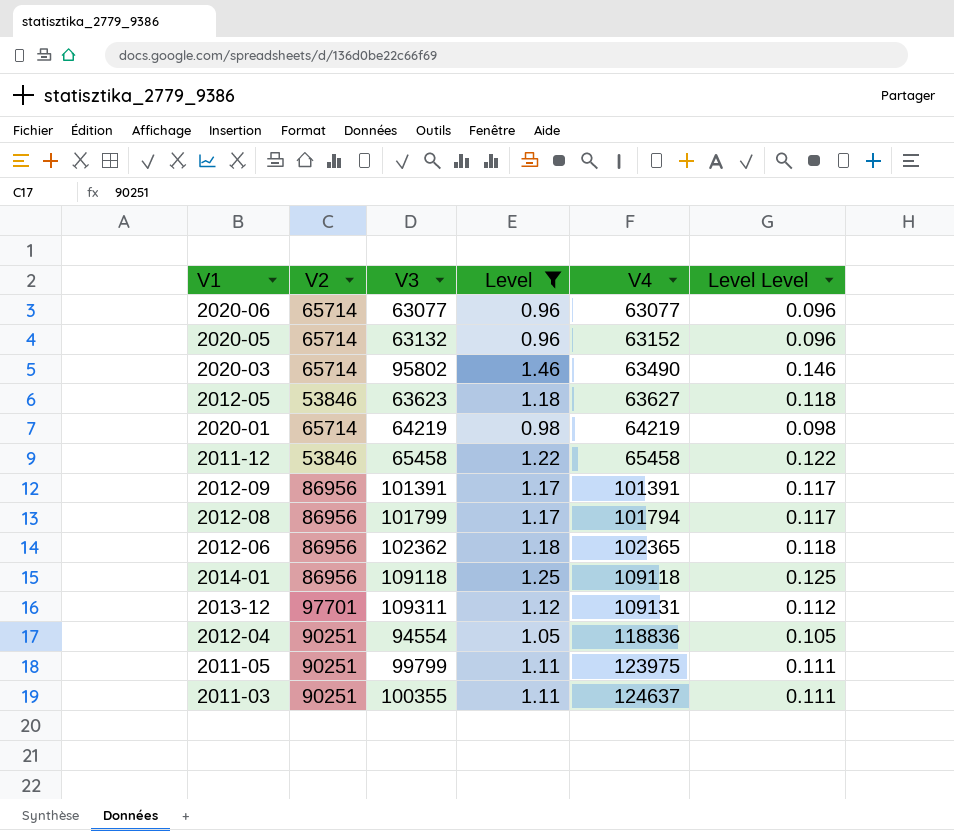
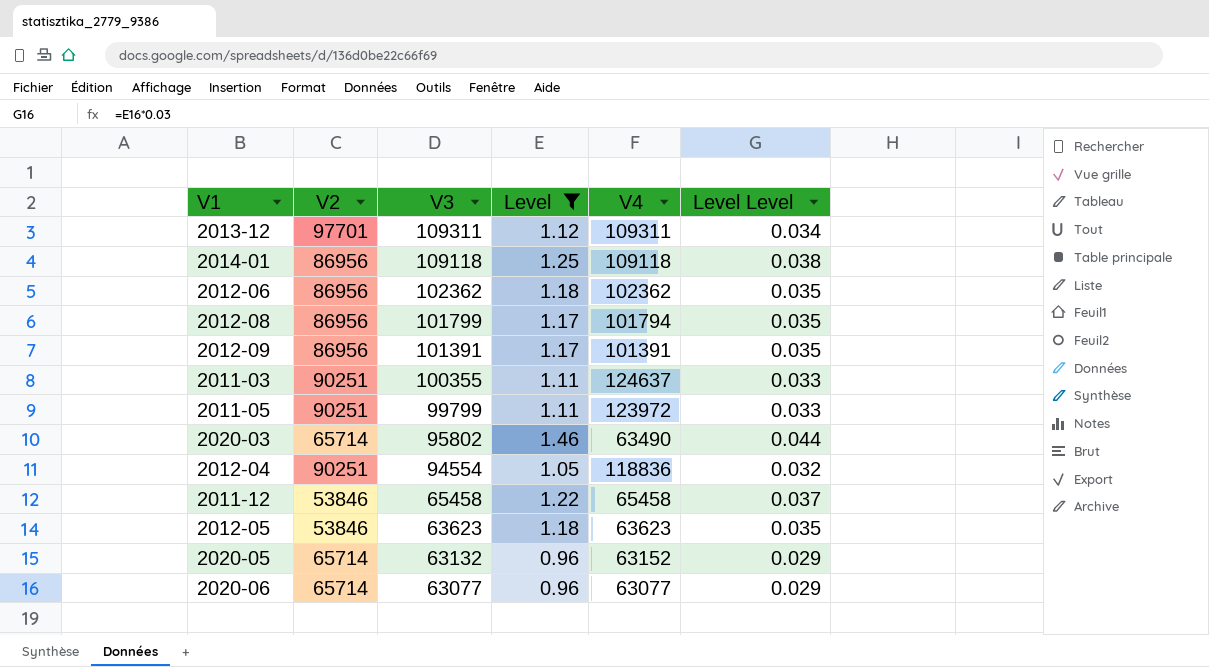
row order: V4 ascending -> V3 descending
column Level Level | formula: [Level] * 0.1 -> [Level] * 0.03
row 2020-01: 65714 | 64219 | 0.98 | 64219 | 0.098 -> none
2013-12 | V4: 109131 -> 109311
2012-06 | V4: 102365 -> 102362
2011-05 | V4: 123975 -> 123972
2012-05 | V4: 63627 -> 63623

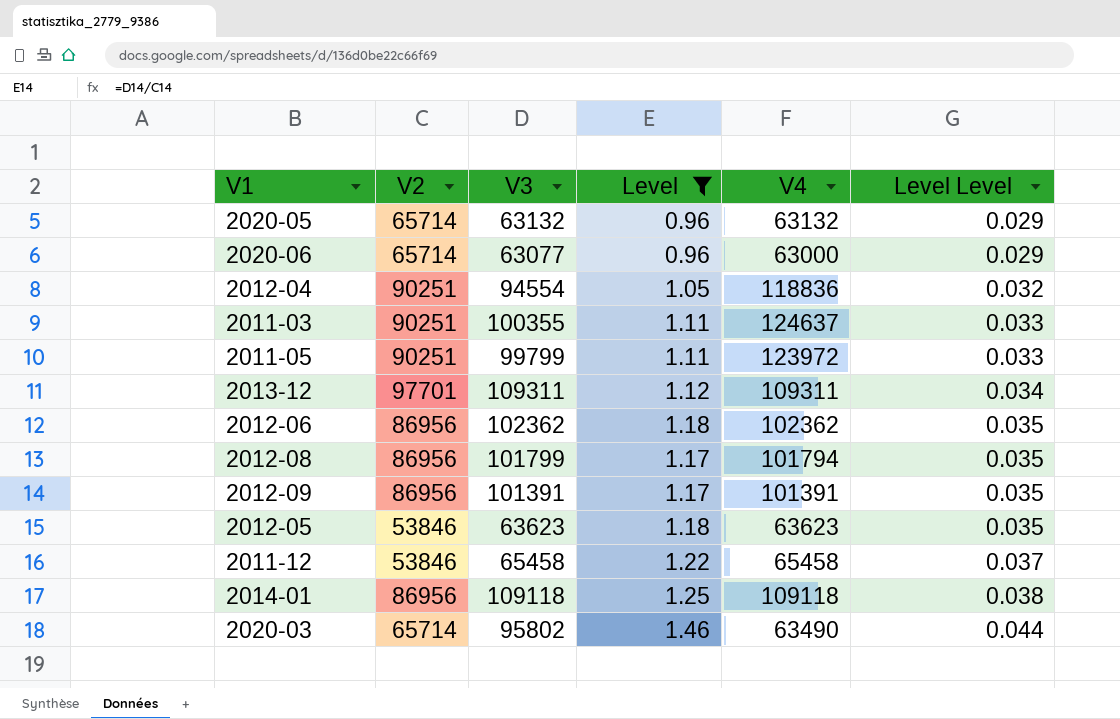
row order: V3 descending -> Level Level ascending
2020-05 | V4: 63152 -> 63132
2020-06 | V4: 63077 -> 63000

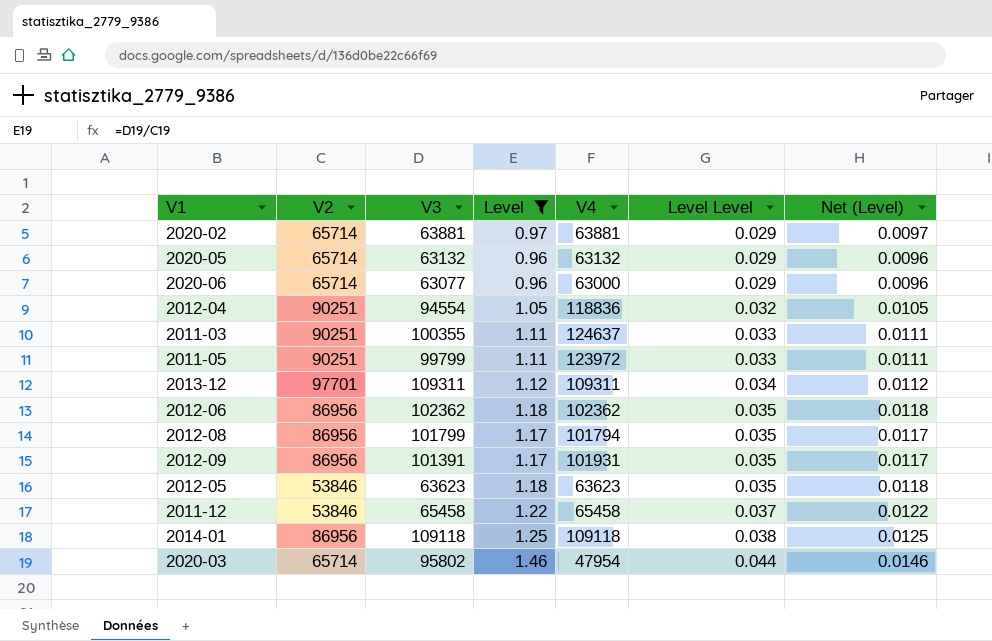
column Net (Level) | formula: none -> [Level] * 0.01
row 2020-02: none -> 65714 | 63881 | 0.97 | 63881 | 0.029 | 0.0097
2012-09 | V4: 101391 -> 101931
2020-03 | V4: 63490 -> 47954

